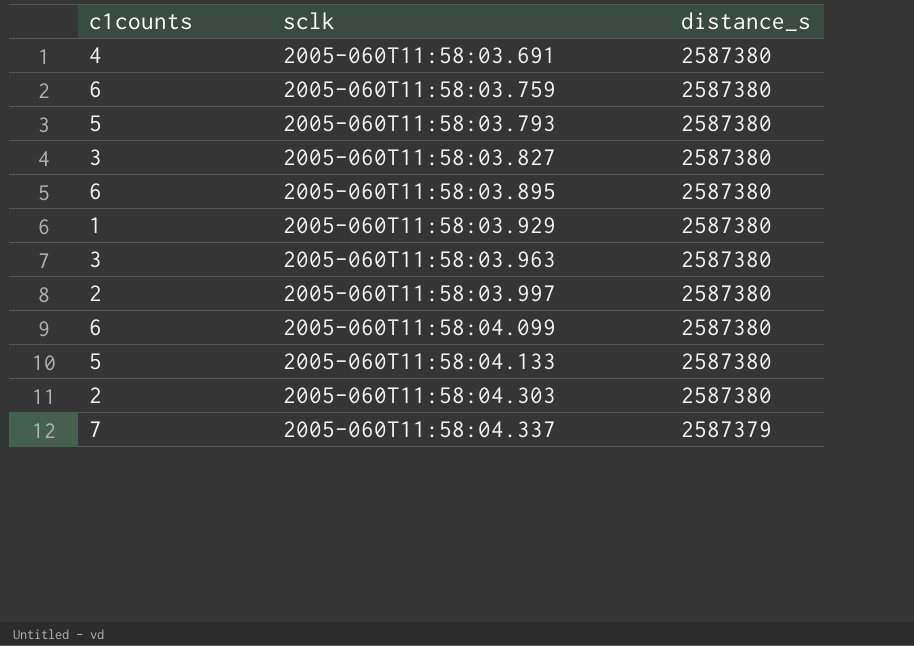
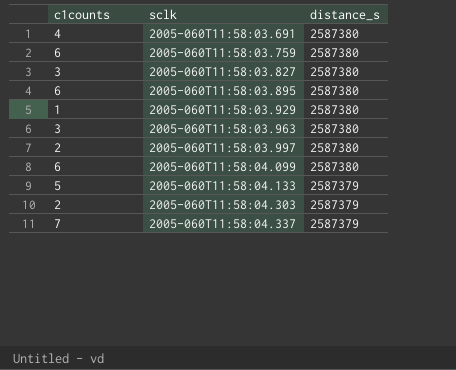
row 2005-060T11:58:03.793: 5 | 2587380 -> none
2005-060T11:58:04.133 | distance_s: 2587380 -> 2587379
2005-060T11:58:04.303 | distance_s: 2587380 -> 2587379

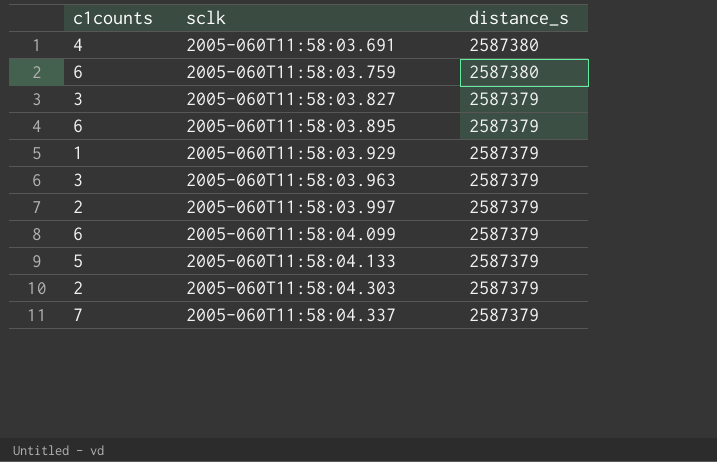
2005-060T11:58:03.827 | distance_s: 2587380 -> 2587379
2005-060T11:58:03.895 | distance_s: 2587380 -> 2587379
2005-060T11:58:03.929 | distance_s: 2587380 -> 2587379
2005-060T11:58:03.963 | distance_s: 2587380 -> 2587379
2005-060T11:58:03.997 | distance_s: 2587380 -> 2587379
2005-060T11:58:04.099 | distance_s: 2587380 -> 2587379

